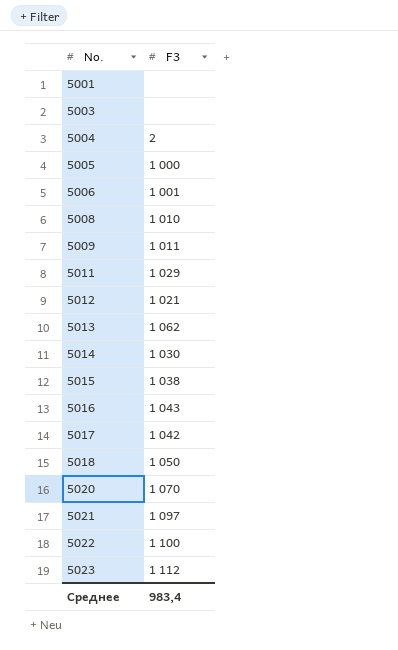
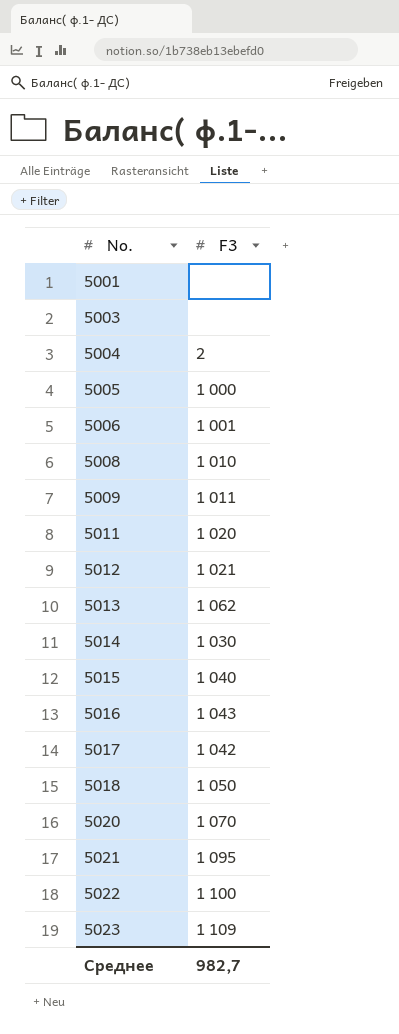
5011 | F3: 1 029 -> 1 020
5015 | F3: 1 038 -> 1 040
5021 | F3: 1 097 -> 1 095
5023 | F3: 1 112 -> 1 109
Среднее | F3: 983,4 -> 982,7

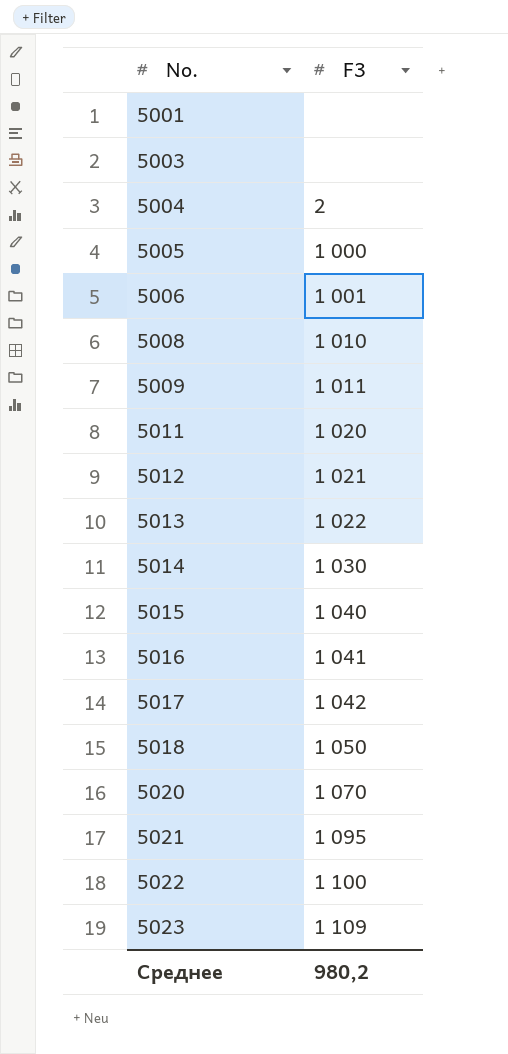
5013 | F3: 1 062 -> 1 022
5016 | F3: 1 043 -> 1 041
Среднее | F3: 982,7 -> 980,2

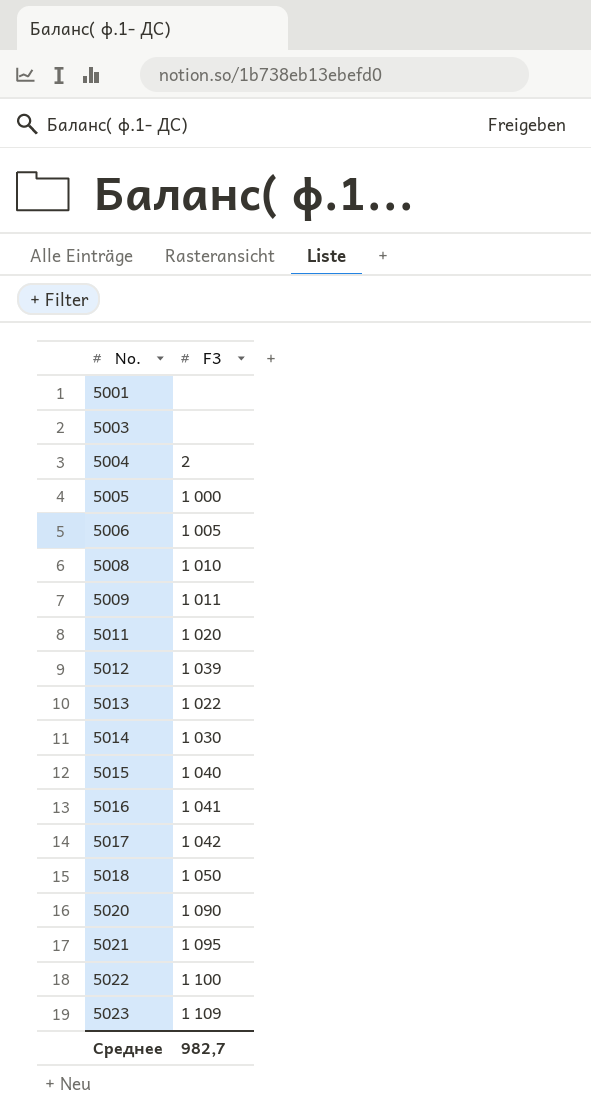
5006 | F3: 1 001 -> 1 005
5012 | F3: 1 021 -> 1 039
5020 | F3: 1 070 -> 1 090
Среднее | F3: 980,2 -> 982,7

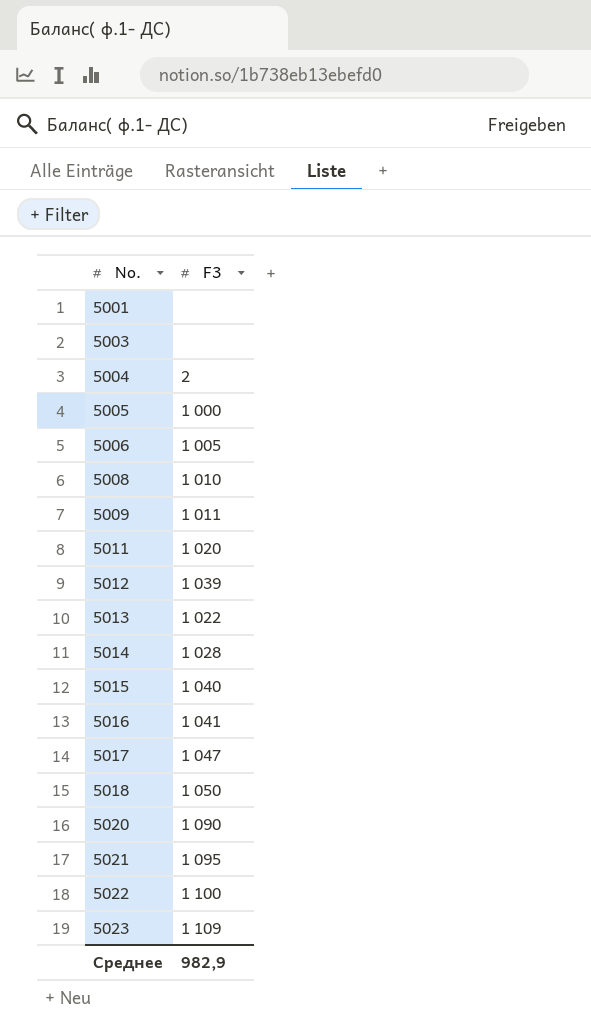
5014 | F3: 1 030 -> 1 028
5017 | F3: 1 042 -> 1 047
Среднее | F3: 982,7 -> 982,9

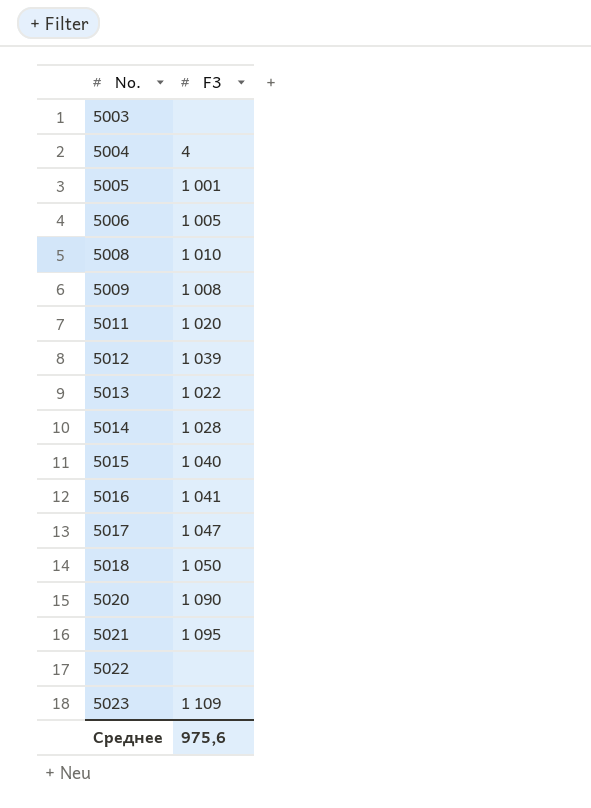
row 5001: none -> none
5004 | F3: 2 -> 4
5005 | F3: 1 000 -> 1 001
5009 | F3: 1 011 -> 1 008
5022 | F3: 1 100 -> none
Среднее | F3: 982,9 -> 975,6

